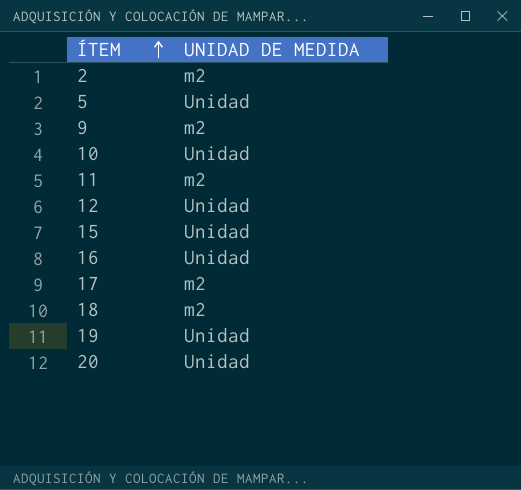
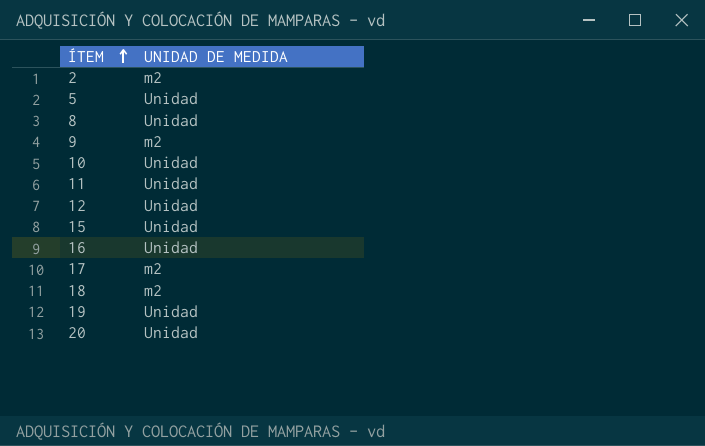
row 8: none -> Unidad
11 | UNIDAD DE MEDIDA: m2 -> Unidad

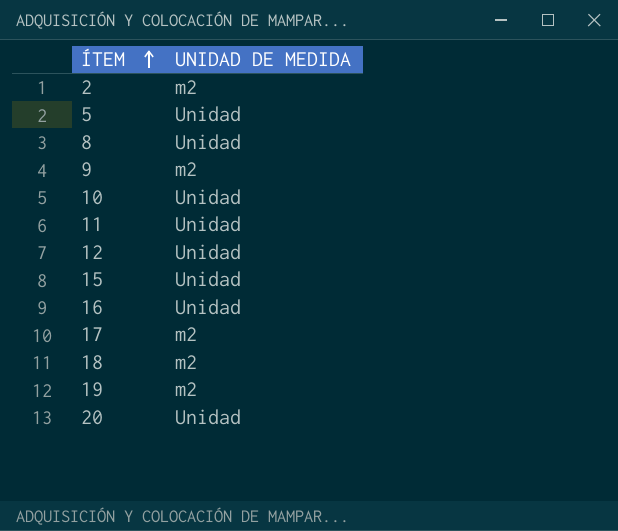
19 | UNIDAD DE MEDIDA: Unidad -> m2

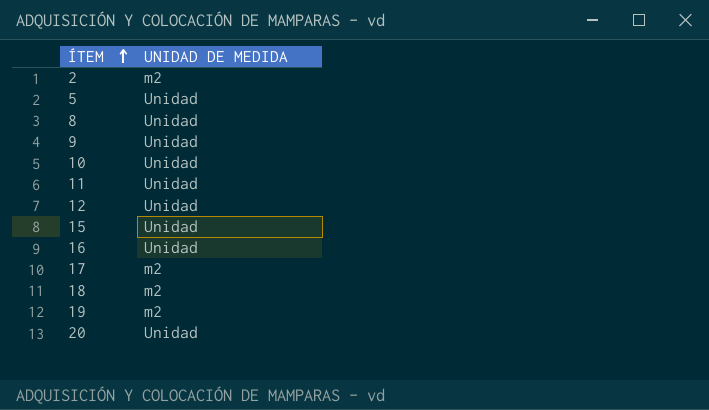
9 | UNIDAD DE MEDIDA: m2 -> Unidad

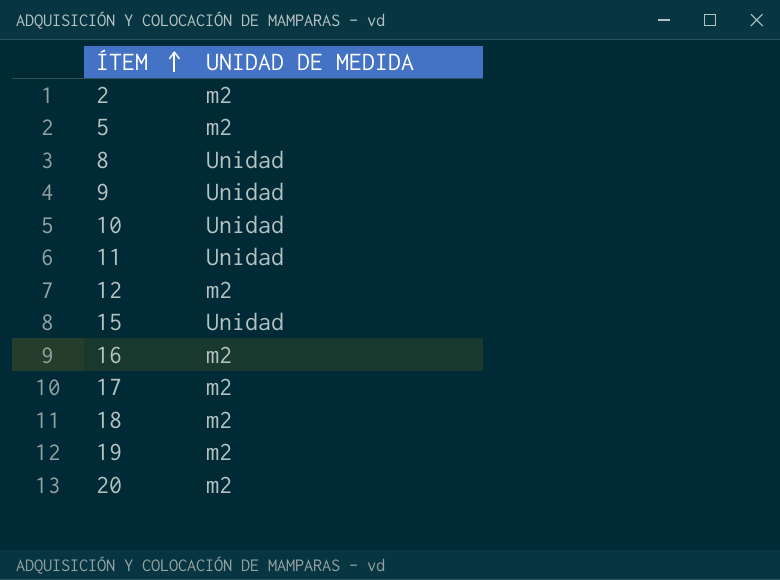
5 | UNIDAD DE MEDIDA: Unidad -> m2
12 | UNIDAD DE MEDIDA: Unidad -> m2
16 | UNIDAD DE MEDIDA: Unidad -> m2
20 | UNIDAD DE MEDIDA: Unidad -> m2

